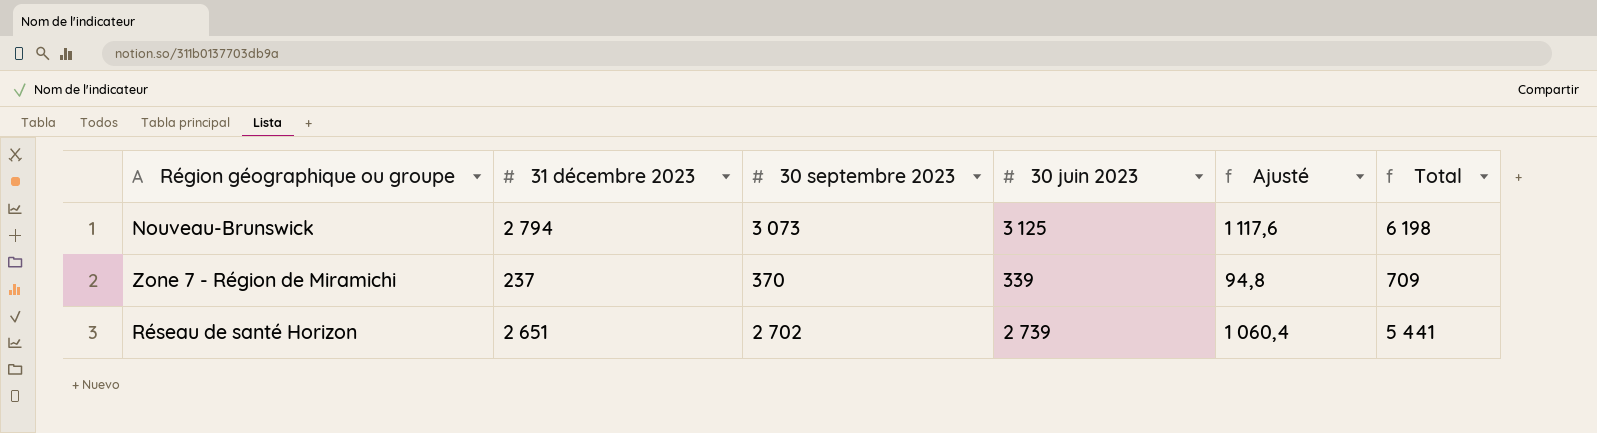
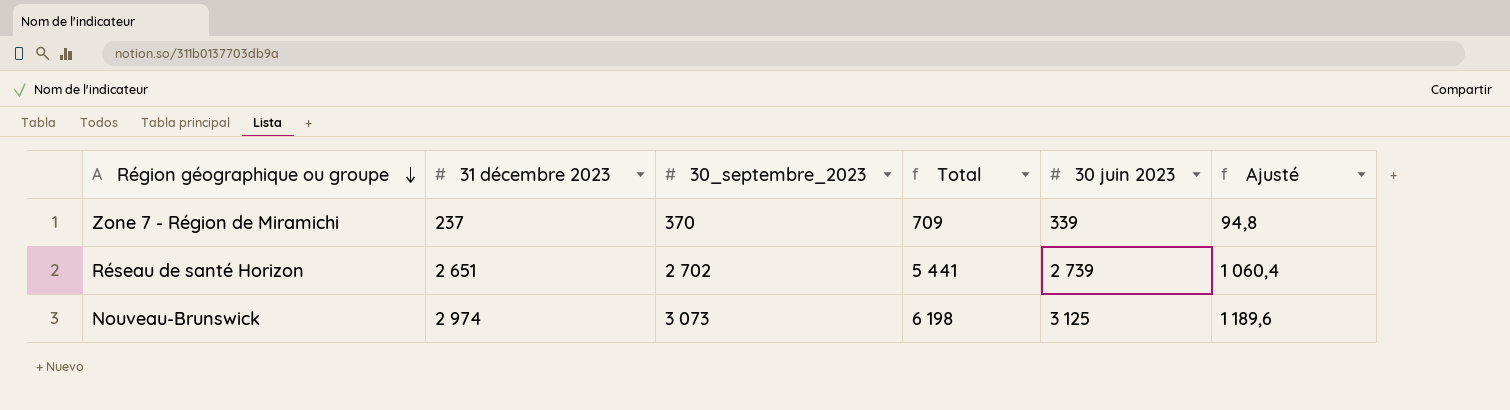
row order: none -> Région géographique ou groupe descending
column name: 30 septembre 2023 -> 30_septembre_2023
column Total | position: 6 -> 4
Nouveau-Brunswick | 31 décembre 2023: 2 794 -> 2 974
Nouveau-Brunswick | Ajusté: 1 117,6 -> 1 189,6

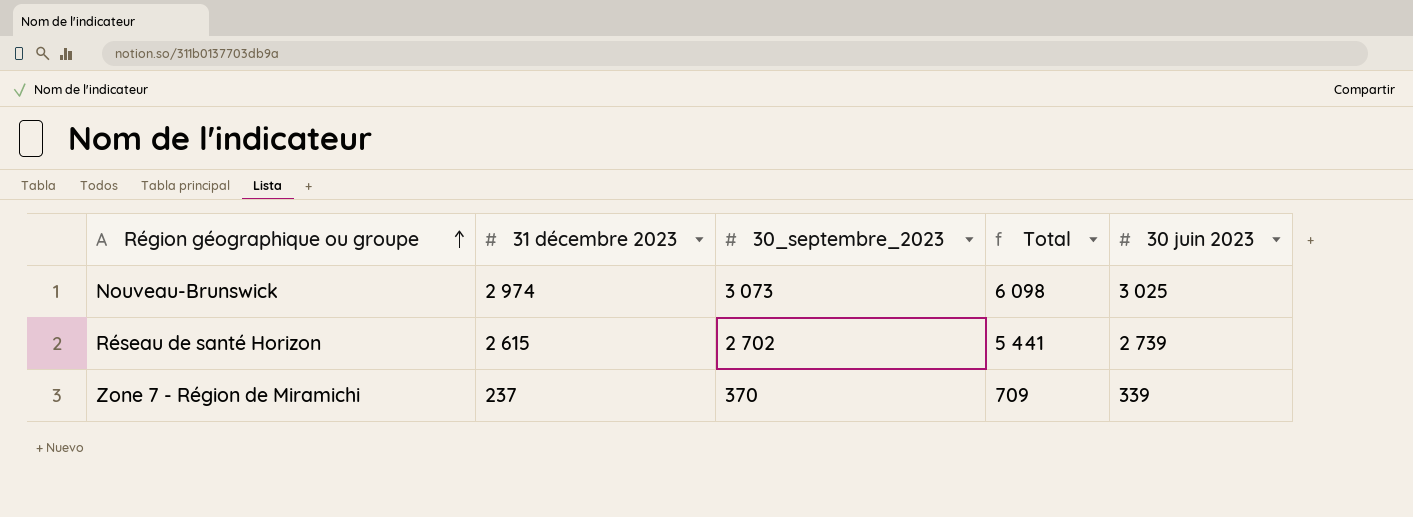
row order: Région géographique ou groupe descending -> Région géographique ou groupe ascending
column Ajusté | formula: [31 décembre 2023] * 0,4 -> none
Nouveau-Brunswick | Total: 6 198 -> 6 098
Nouveau-Brunswick | 30 juin 2023: 3 125 -> 3 025
Réseau de santé Horizon | 31 décembre 2023: 2 651 -> 2 615

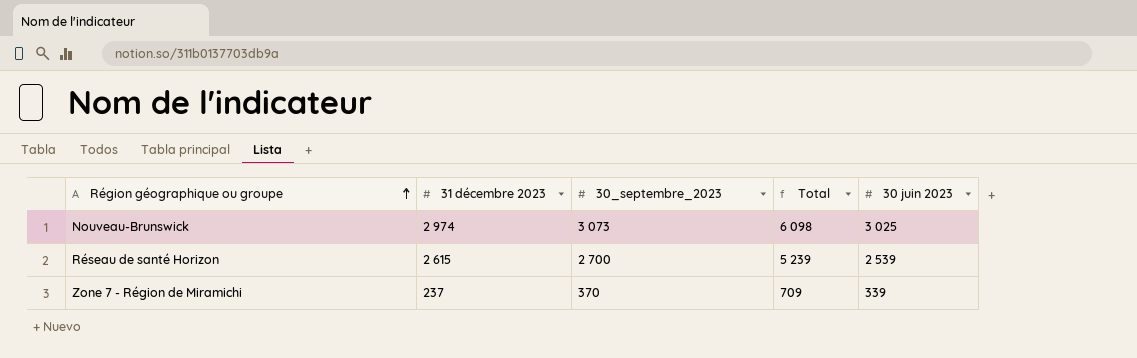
Réseau de santé Horizon | 30_septembre_2023: 2 702 -> 2 700
Réseau de santé Horizon | Total: 5 441 -> 5 239
Réseau de santé Horizon | 30 juin 2023: 2 739 -> 2 539

